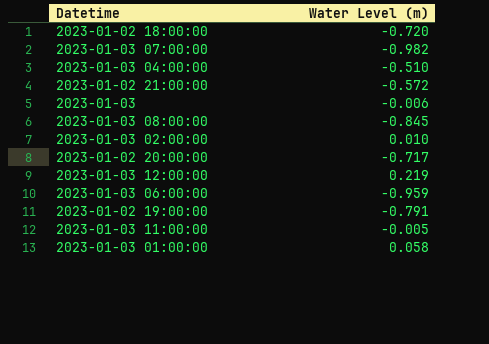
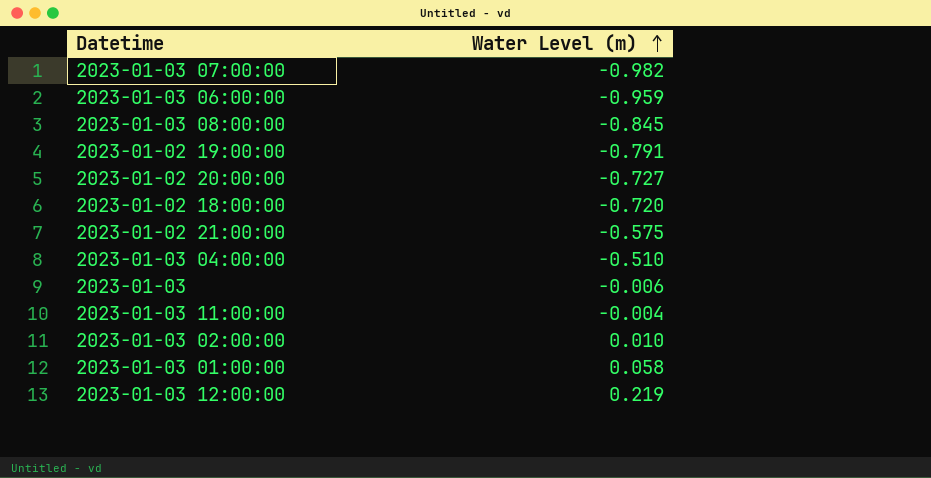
row order: none -> Water Level (m) ascending
2023-01-02 20:00:00 | Water Level (m): -0.717 -> -0.727
2023-01-02 21:00:00 | Water Level (m): -0.572 -> -0.575
2023-01-03 11:00:00 | Water Level (m): -0.005 -> -0.004

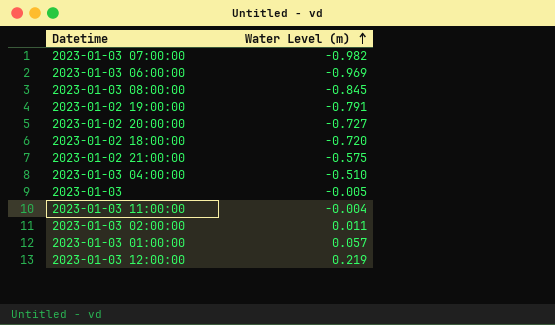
2023-01-03 06:00:00 | Water Level (m): -0.959 -> -0.969
2023-01-03 | Water Level (m): -0.006 -> -0.005
2023-01-03 02:00:00 | Water Level (m): 0.010 -> 0.011
2023-01-03 01:00:00 | Water Level (m): 0.058 -> 0.057

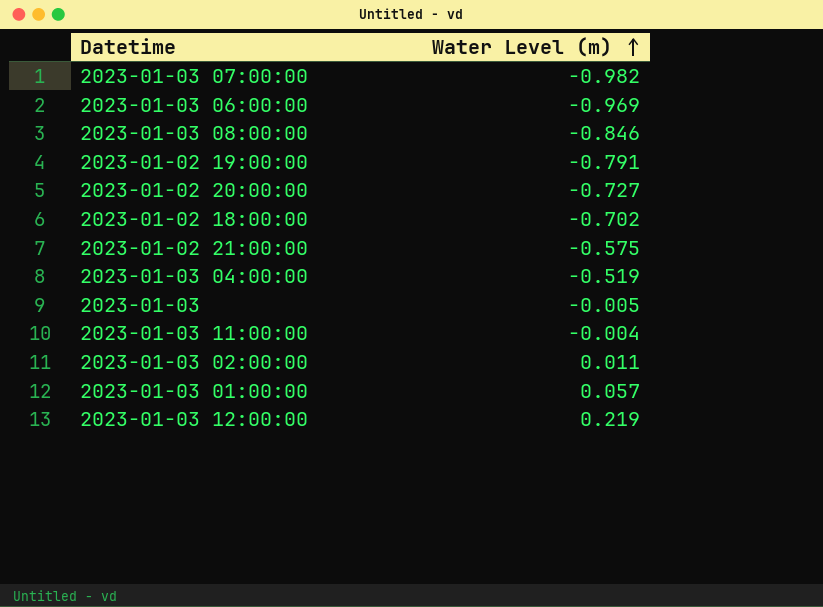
2023-01-03 08:00:00 | Water Level (m): -0.845 -> -0.846
2023-01-02 18:00:00 | Water Level (m): -0.720 -> -0.702
2023-01-03 04:00:00 | Water Level (m): -0.510 -> -0.519

